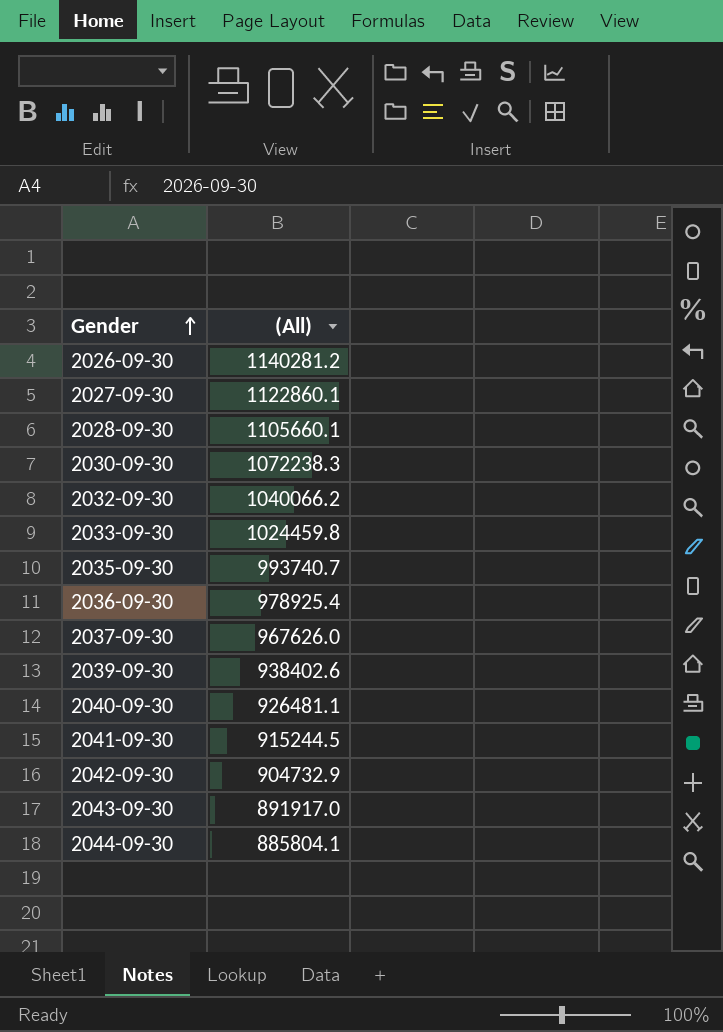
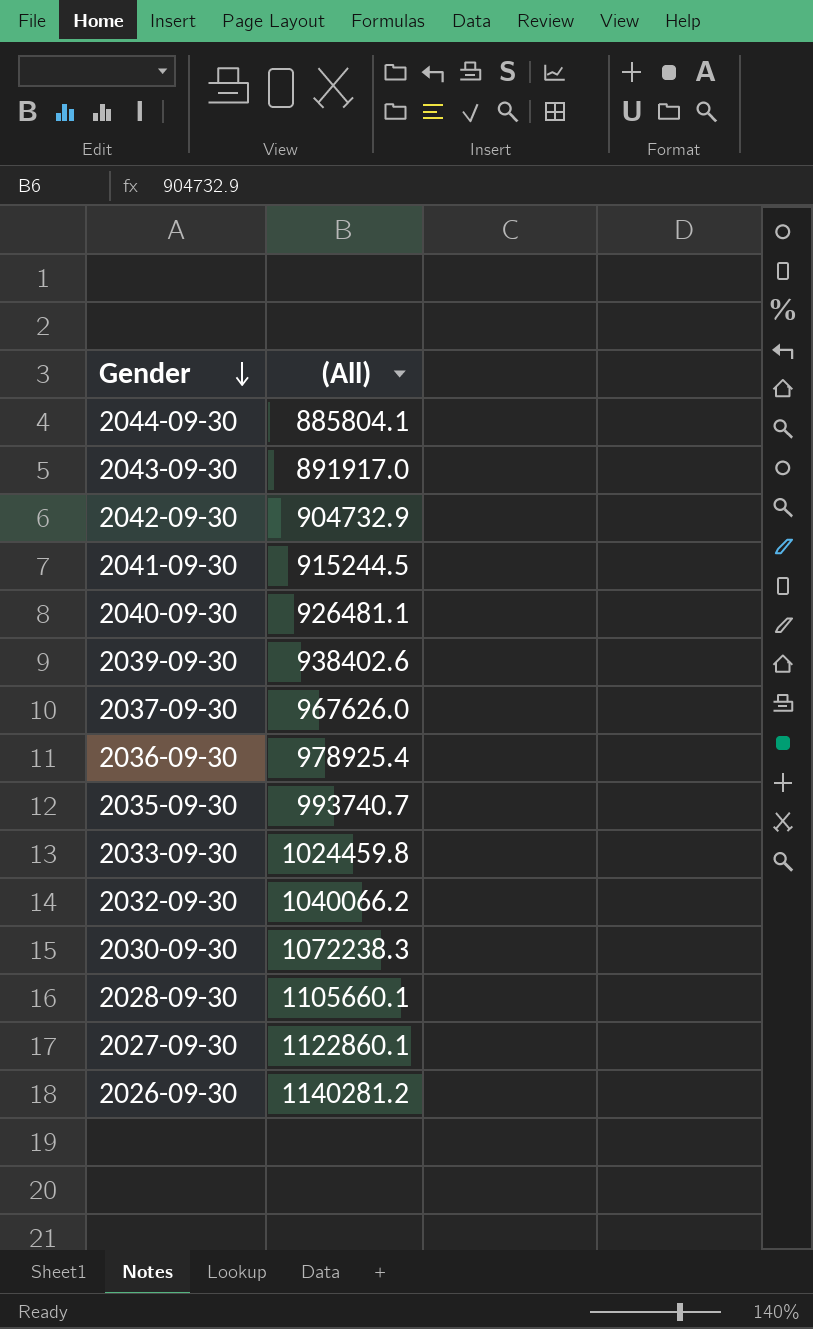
row order: Gender ascending -> Gender descending

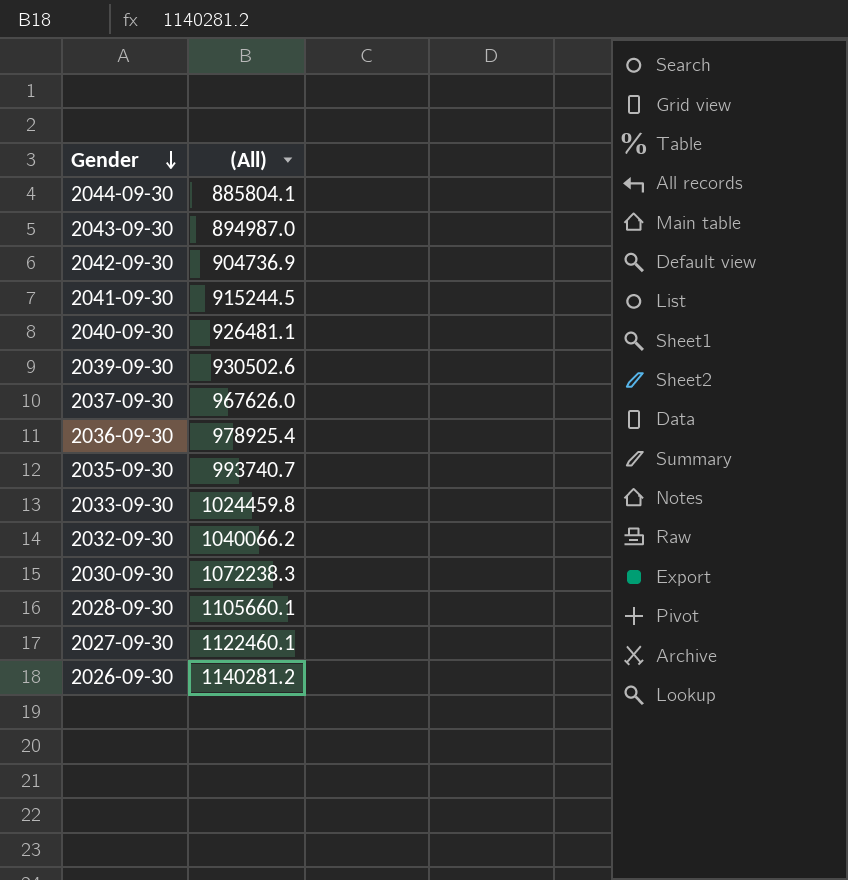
2043-09-30 | (All): 891917.0 -> 894987.0
2042-09-30 | (All): 904732.9 -> 904736.9
2039-09-30 | (All): 938402.6 -> 930502.6
2027-09-30 | (All): 1122860.1 -> 1122460.1

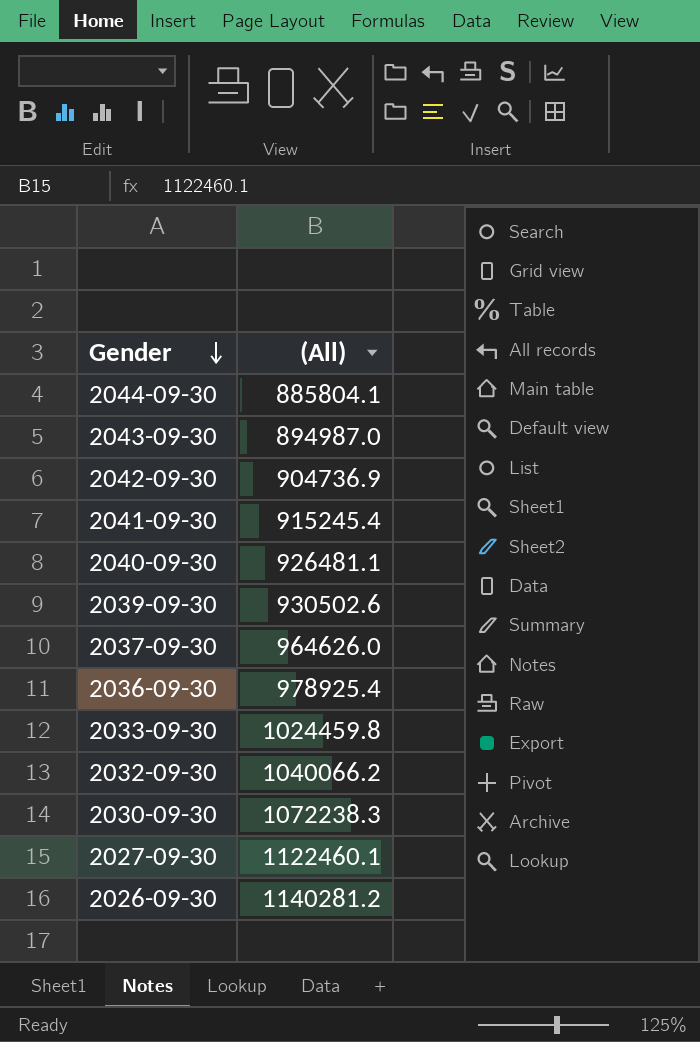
row 2035-09-30: 993740.7 -> none
row 2028-09-30: 1105660.1 -> none
2041-09-30 | (All): 915244.5 -> 915245.4
2037-09-30 | (All): 967626.0 -> 964626.0

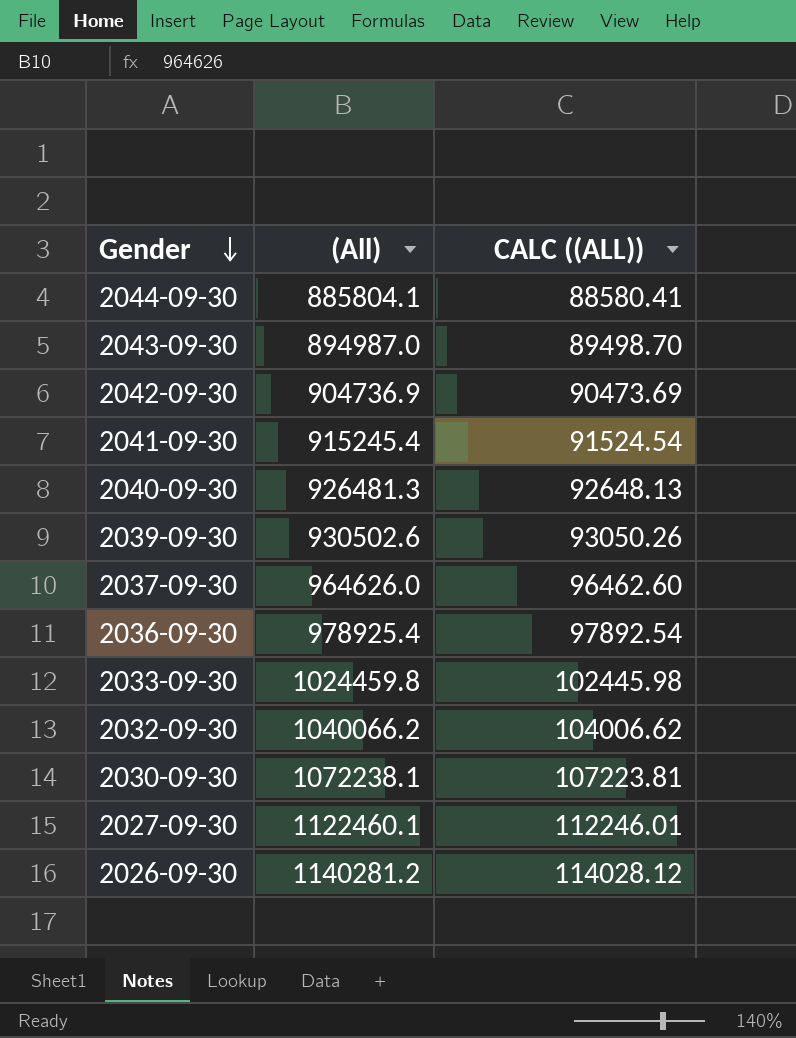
column CALC ((ALL)) | formula: none -> [(All)] * 0.1
2040-09-30 | (All): 926481.1 -> 926481.3
2030-09-30 | (All): 1072238.3 -> 1072238.1

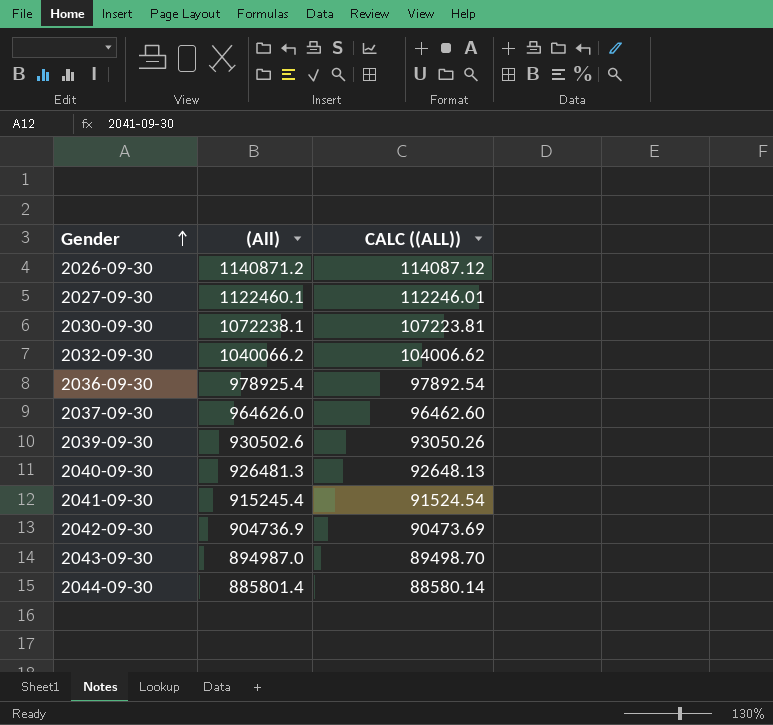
row order: Gender descending -> Gender ascending
row 2033-09-30: 1024459.8 | 102445.98 -> none
2026-09-30 | (All): 1140281.2 -> 1140871.2
2026-09-30 | CALC ((ALL)): 114028.12 -> 114087.12
2044-09-30 | (All): 885804.1 -> 885801.4
2044-09-30 | CALC ((ALL)): 88580.41 -> 88580.14

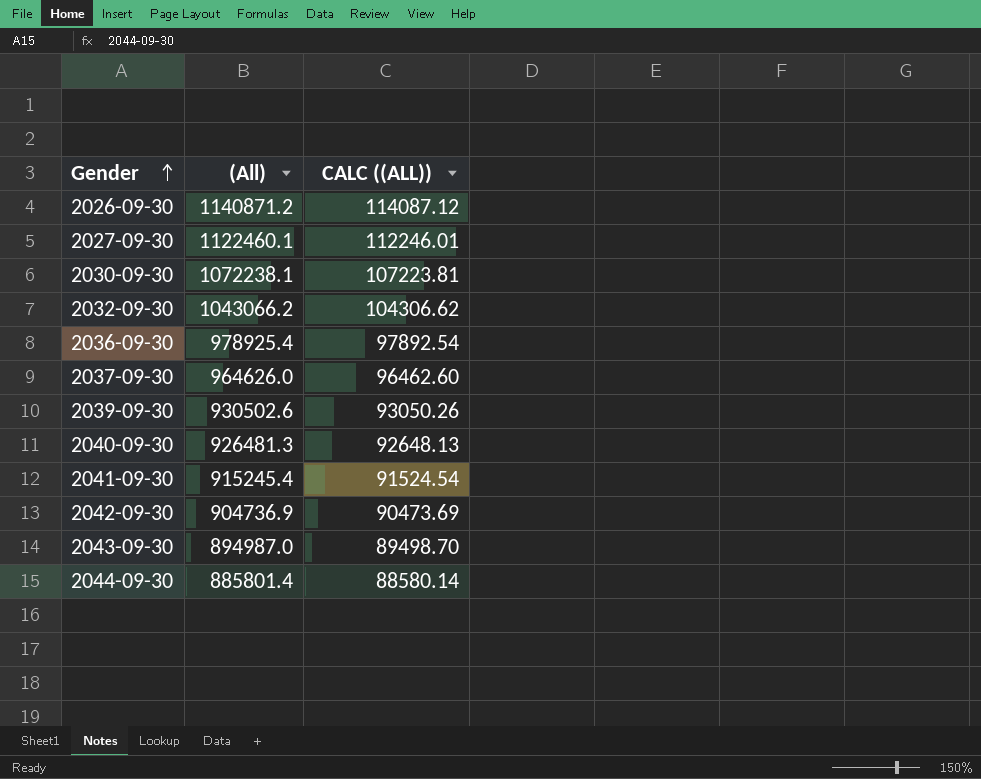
2032-09-30 | (All): 1040066.2 -> 1043066.2
2032-09-30 | CALC ((ALL)): 104006.62 -> 104306.62

